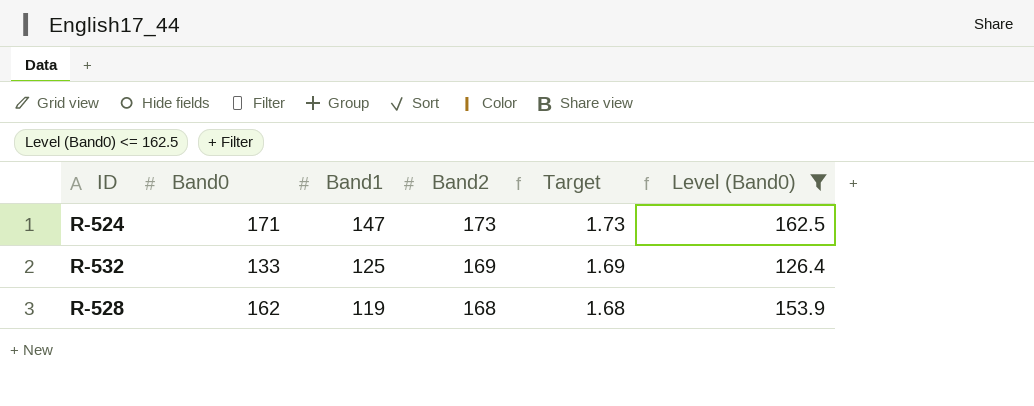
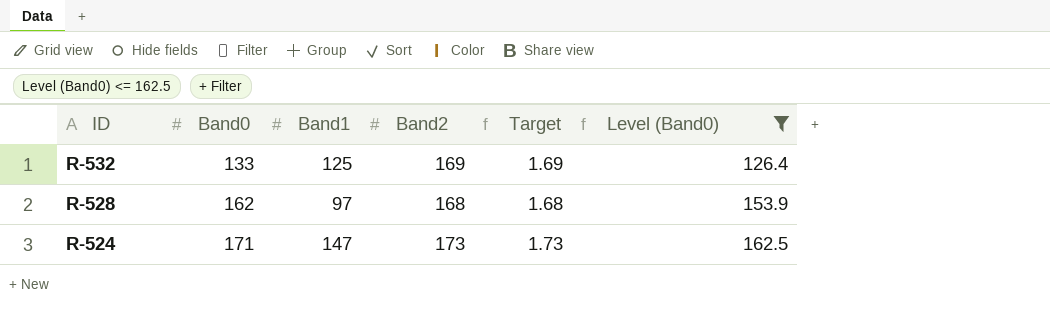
row order: Band1 descending -> ID descending
R-528 | Band1: 119 -> 97

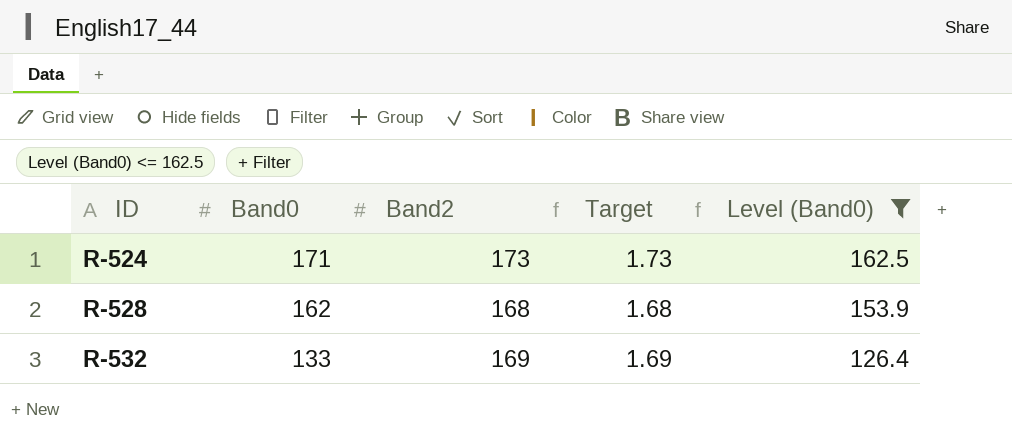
row order: ID descending -> ID ascending
column Band1 | position: 3 -> none

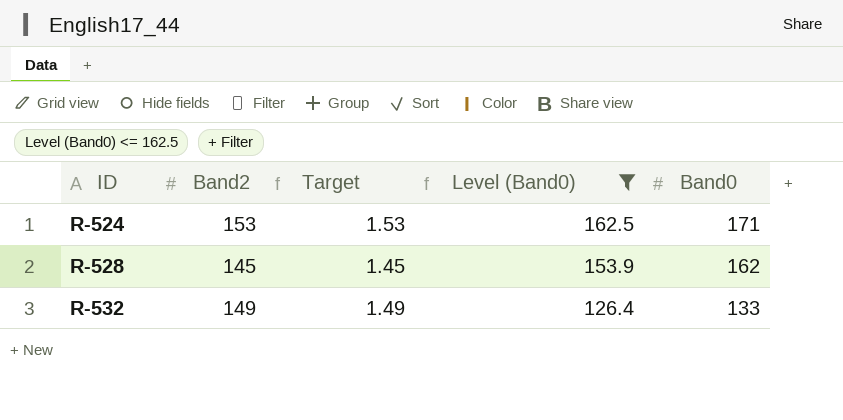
column Band0 | position: 2 -> 5
R-524 | Band2: 173 -> 153
R-524 | Target: 1.73 -> 1.53
R-528 | Band2: 168 -> 145
R-528 | Target: 1.68 -> 1.45
R-532 | Band2: 169 -> 149
R-532 | Target: 1.69 -> 1.49

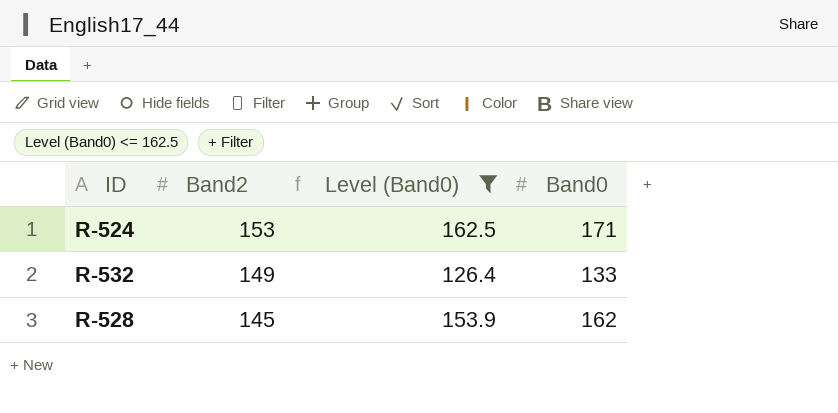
row order: ID ascending -> Band2 descending
column Target | formula: [Band2] * 0.01 -> none

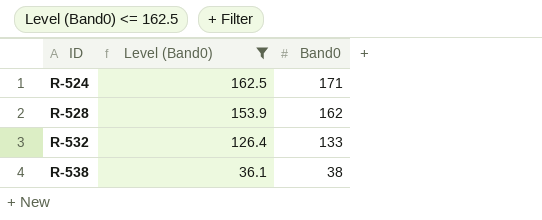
row order: Band2 descending -> ID ascending
column Band2 | position: 2 -> none
row R-538: none -> 36.1 | 38

